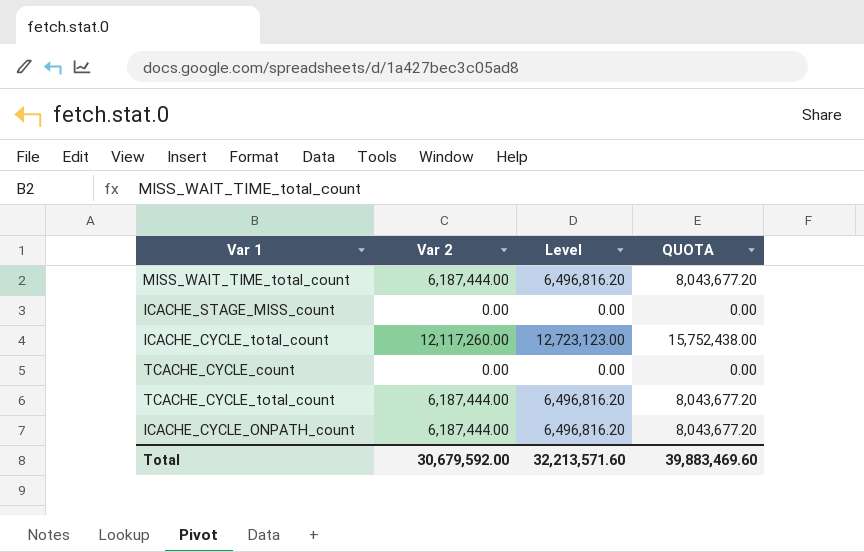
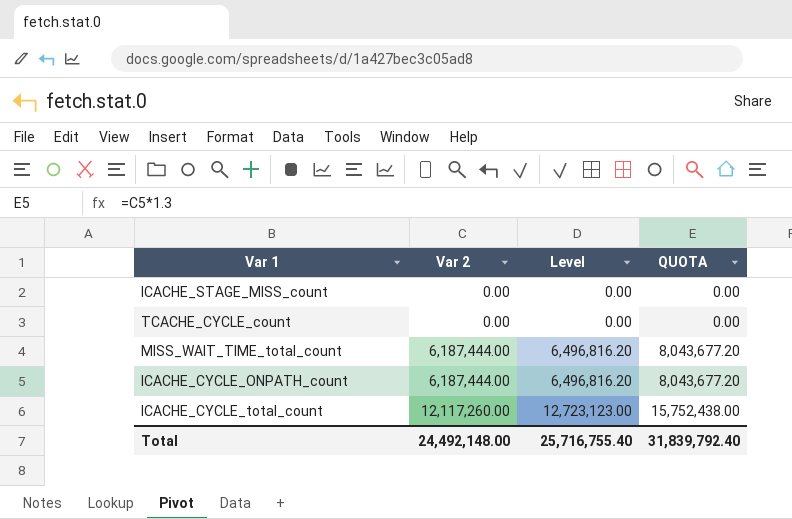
row order: none -> Var 2 ascending
row TCACHE_CYCLE_total_count: 6,187,444.00 | 6,496,816.20 | 8,043,677.20 -> none
Total | Var 2: 30,679,592.00 -> 24,492,148.00
Total | Level: 32,213,571.60 -> 25,716,755.40
Total | QUOTA: 39,883,469.60 -> 31,839,792.40

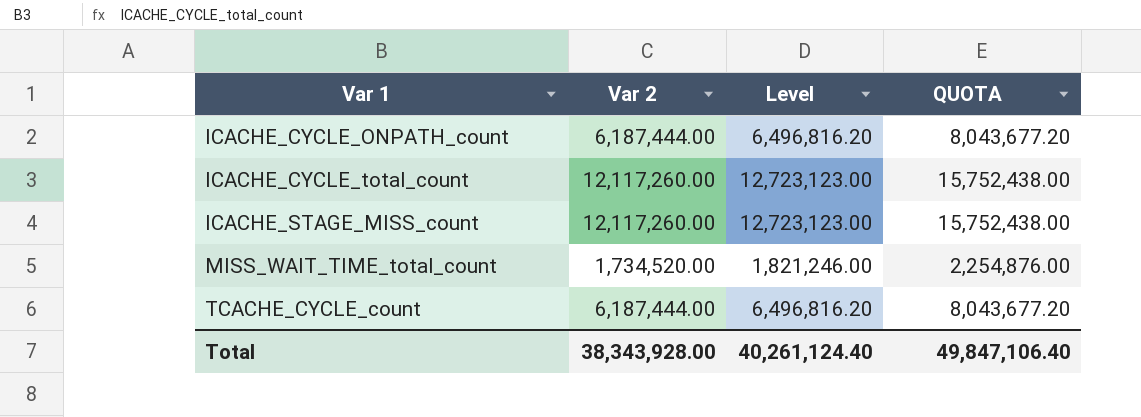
row order: Var 2 ascending -> Var 1 ascending
ICACHE_STAGE_MISS_count | Var 2: 0.00 -> 12,117,260.00
ICACHE_STAGE_MISS_count | Level: 0.00 -> 12,723,123.00
ICACHE_STAGE_MISS_count | QUOTA: 0.00 -> 15,752,438.00
MISS_WAIT_TIME_total_count | Var 2: 6,187,444.00 -> 1,734,520.00
MISS_WAIT_TIME_total_count | Level: 6,496,816.20 -> 1,821,246.00
MISS_WAIT_TIME_total_count | QUOTA: 8,043,677.20 -> 2,254,876.00
TCACHE_CYCLE_count | Var 2: 0.00 -> 6,187,444.00
TCACHE_CYCLE_count | Level: 0.00 -> 6,496,816.20
TCACHE_CYCLE_count | QUOTA: 0.00 -> 8,043,677.20
Total | Var 2: 24,492,148.00 -> 38,343,928.00
Total | Level: 25,716,755.40 -> 40,261,124.40
Total | QUOTA: 31,839,792.40 -> 49,847,106.40

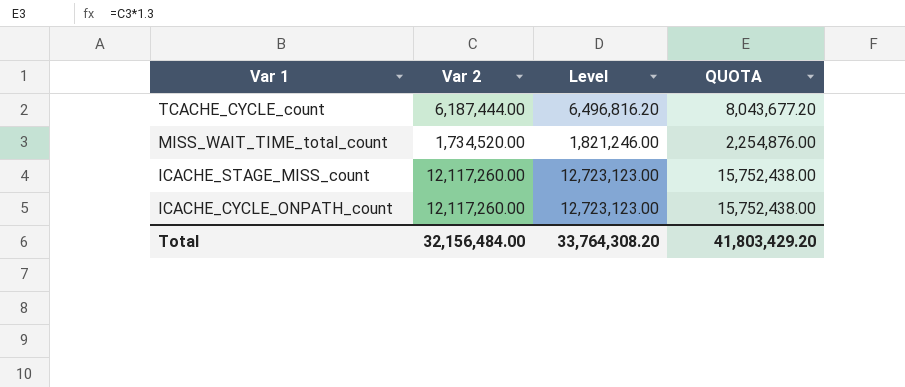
row order: Var 1 ascending -> Var 1 descending
row ICACHE_CYCLE_total_count: 12,117,260.00 | 12,723,123.00 | 15,752,438.00 -> none
ICACHE_CYCLE_ONPATH_count | Var 2: 6,187,444.00 -> 12,117,260.00
ICACHE_CYCLE_ONPATH_count | Level: 6,496,816.20 -> 12,723,123.00
ICACHE_CYCLE_ONPATH_count | QUOTA: 8,043,677.20 -> 15,752,438.00
Total | Var 2: 38,343,928.00 -> 32,156,484.00
Total | Level: 40,261,124.40 -> 33,764,308.20
Total | QUOTA: 49,847,106.40 -> 41,803,429.20

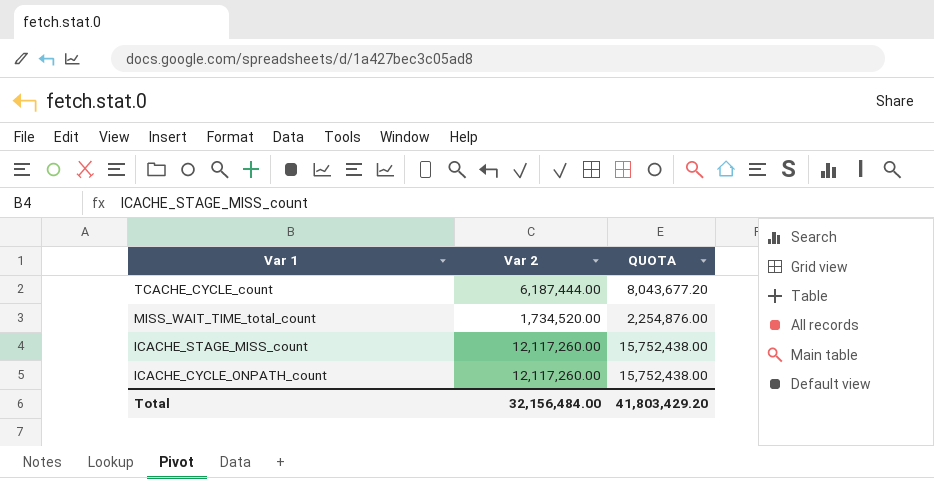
column Level | formula: [Var 2] * 1.05 -> none

